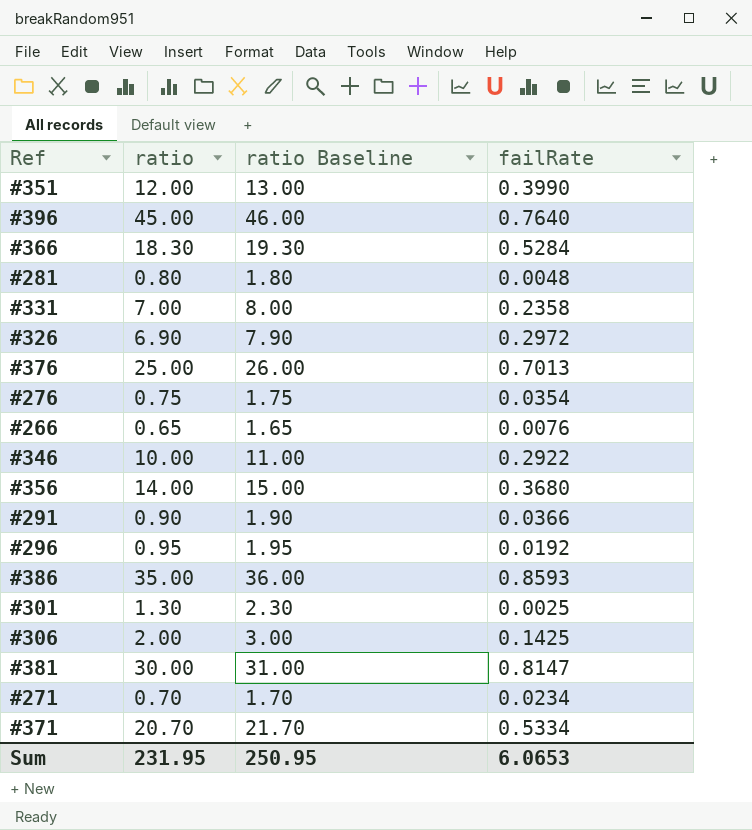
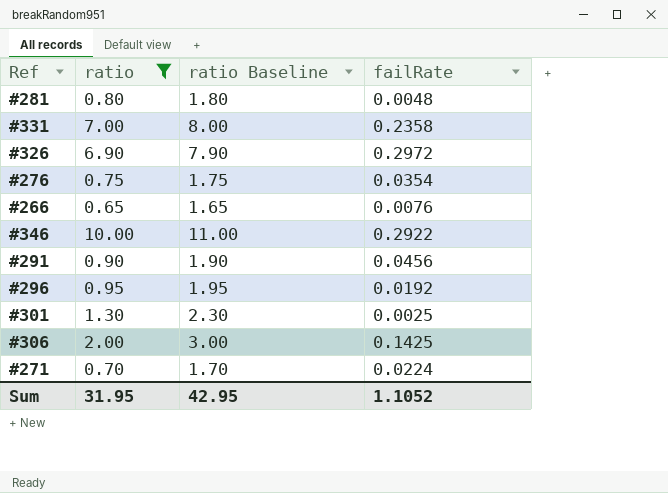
filter: none -> ratio <= 10.00
#291 | failRate: 0.0366 -> 0.0456
#271 | failRate: 0.0234 -> 0.0224
Sum | ratio: 231.95 -> 31.95
Sum | ratio Baseline: 250.95 -> 42.95
Sum | failRate: 6.0653 -> 1.1052

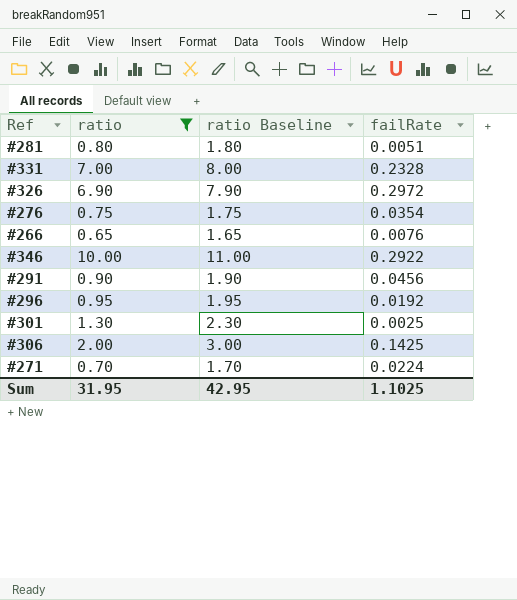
#281 | failRate: 0.0048 -> 0.0051
#331 | failRate: 0.2358 -> 0.2328
Sum | failRate: 1.1052 -> 1.1025

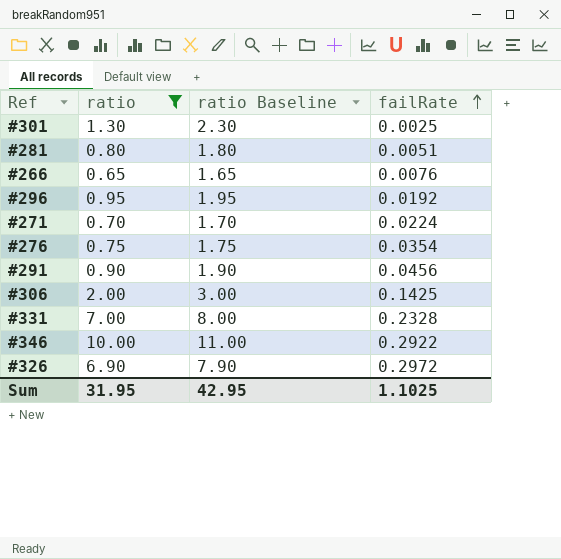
row order: none -> failRate ascending

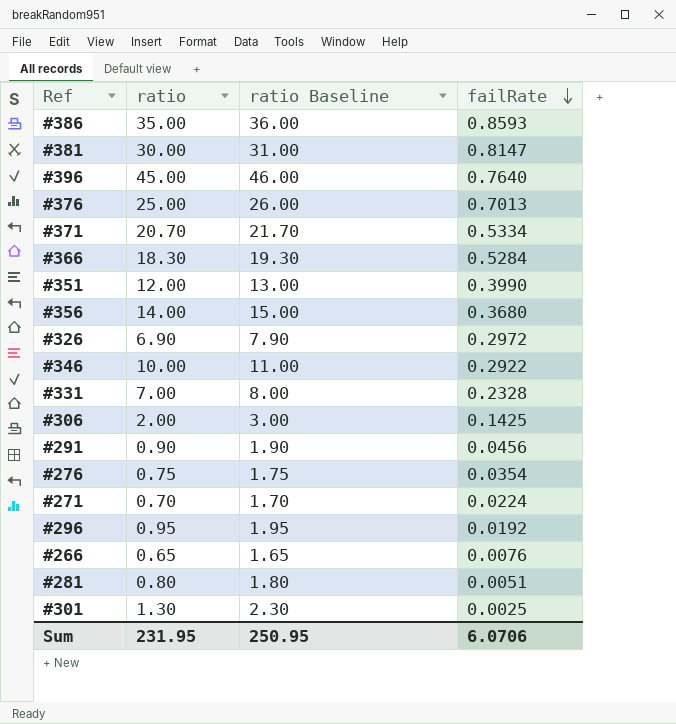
filter: ratio <= 10.00 -> none
row order: failRate ascending -> failRate descending
Sum | ratio: 31.95 -> 231.95
Sum | ratio Baseline: 42.95 -> 250.95
Sum | failRate: 1.1025 -> 6.0706

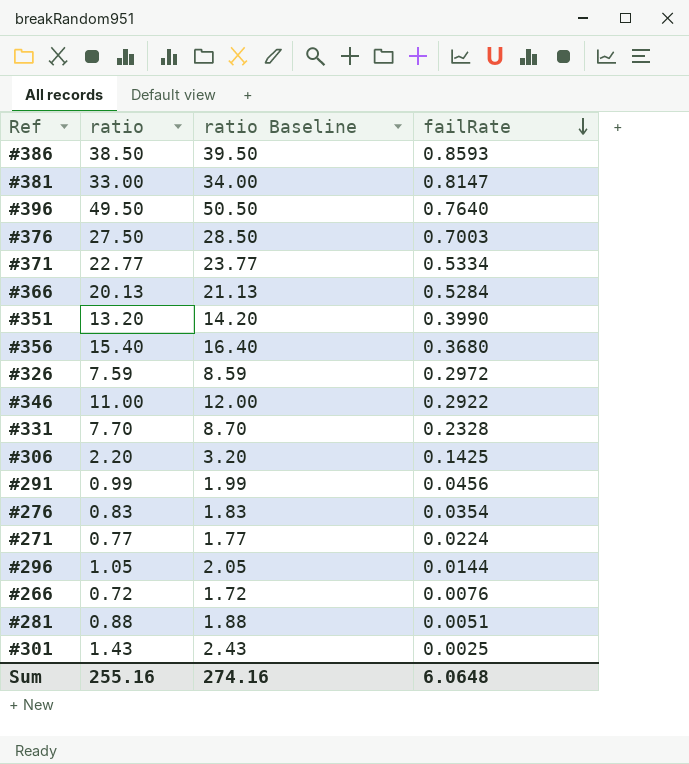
#386 | ratio: 35.00 -> 38.50
#386 | ratio Baseline: 36.00 -> 39.50
#381 | ratio: 30.00 -> 33.00
#381 | ratio Baseline: 31.00 -> 34.00
#396 | ratio: 45.00 -> 49.50
#396 | ratio Baseline: 46.00 -> 50.50
#376 | ratio: 25.00 -> 27.50
#376 | ratio Baseline: 26.00 -> 28.50
#376 | failRate: 0.7013 -> 0.7003
#371 | ratio: 20.70 -> 22.77
#371 | ratio Baseline: 21.70 -> 23.77
#366 | ratio: 18.30 -> 20.13
#366 | ratio Baseline: 19.30 -> 21.13
#351 | ratio: 12.00 -> 13.20
#351 | ratio Baseline: 13.00 -> 14.20
#356 | ratio: 14.00 -> 15.40
#356 | ratio Baseline: 15.00 -> 16.40
#326 | ratio: 6.90 -> 7.59
#326 | ratio Baseline: 7.90 -> 8.59
#346 | ratio: 10.00 -> 11.00
#346 | ratio Baseline: 11.00 -> 12.00
#331 | ratio: 7.00 -> 7.70
#331 | ratio Baseline: 8.00 -> 8.70
#306 | ratio: 2.00 -> 2.20
#306 | ratio Baseline: 3.00 -> 3.20
#291 | ratio: 0.90 -> 0.99
#291 | ratio Baseline: 1.90 -> 1.99
#276 | ratio: 0.75 -> 0.83
#276 | ratio Baseline: 1.75 -> 1.83
#271 | ratio: 0.70 -> 0.77
#271 | ratio Baseline: 1.70 -> 1.77
#296 | ratio: 0.95 -> 1.05
#296 | ratio Baseline: 1.95 -> 2.05
#296 | failRate: 0.0192 -> 0.0144
#266 | ratio: 0.65 -> 0.72
#266 | ratio Baseline: 1.65 -> 1.72
#281 | ratio: 0.80 -> 0.88
#281 | ratio Baseline: 1.80 -> 1.88
#301 | ratio: 1.30 -> 1.43
#301 | ratio Baseline: 2.30 -> 2.43
Sum | ratio: 231.95 -> 255.16
Sum | ratio Baseline: 250.95 -> 274.16
Sum | failRate: 6.0706 -> 6.0648

